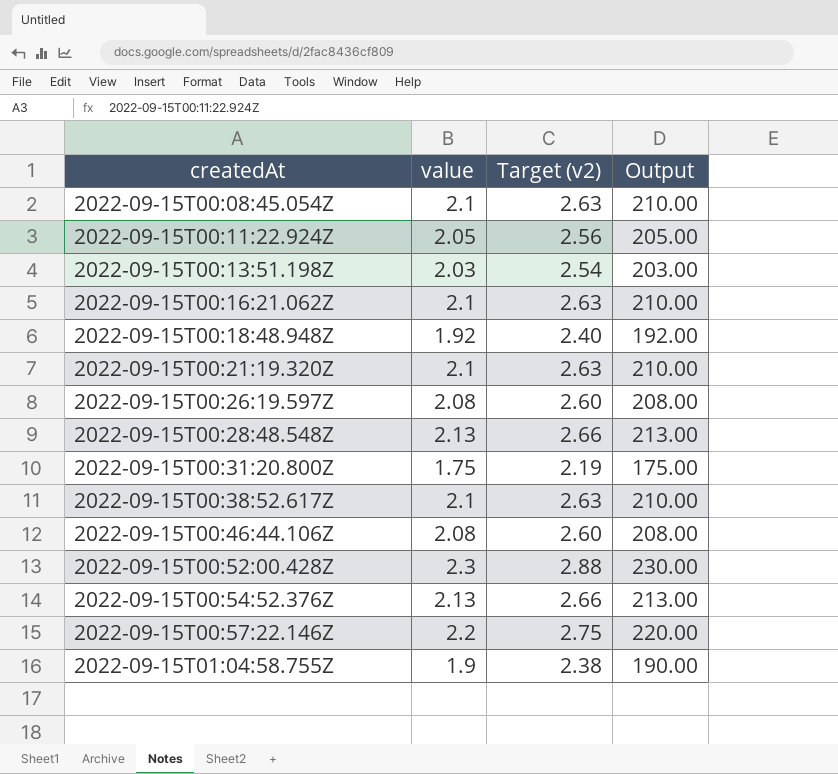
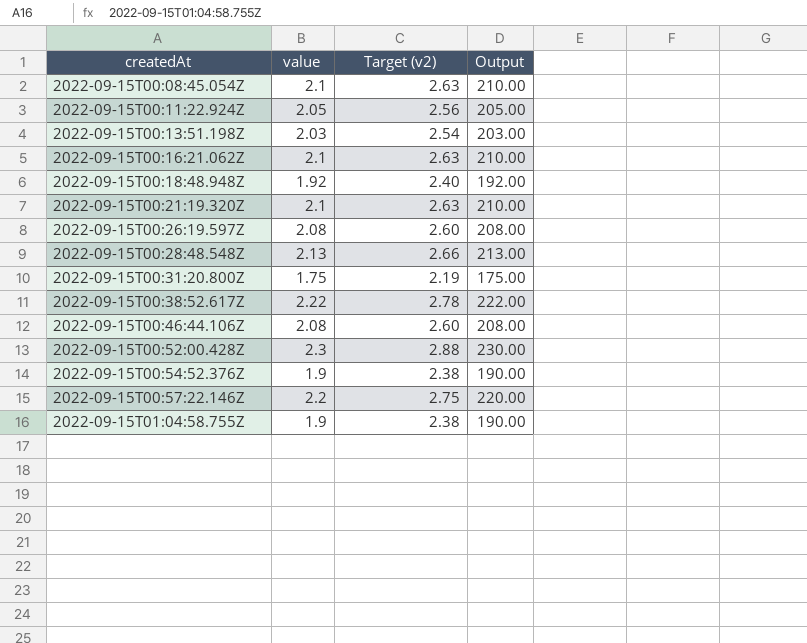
2022-09-15T00:38:52.617Z | value: 2.1 -> 2.22
2022-09-15T00:38:52.617Z | Target (v2): 2.63 -> 2.78
2022-09-15T00:38:52.617Z | Output: 210.00 -> 222.00
2022-09-15T00:54:52.376Z | value: 2.13 -> 1.9
2022-09-15T00:54:52.376Z | Target (v2): 2.66 -> 2.38
2022-09-15T00:54:52.376Z | Output: 213.00 -> 190.00

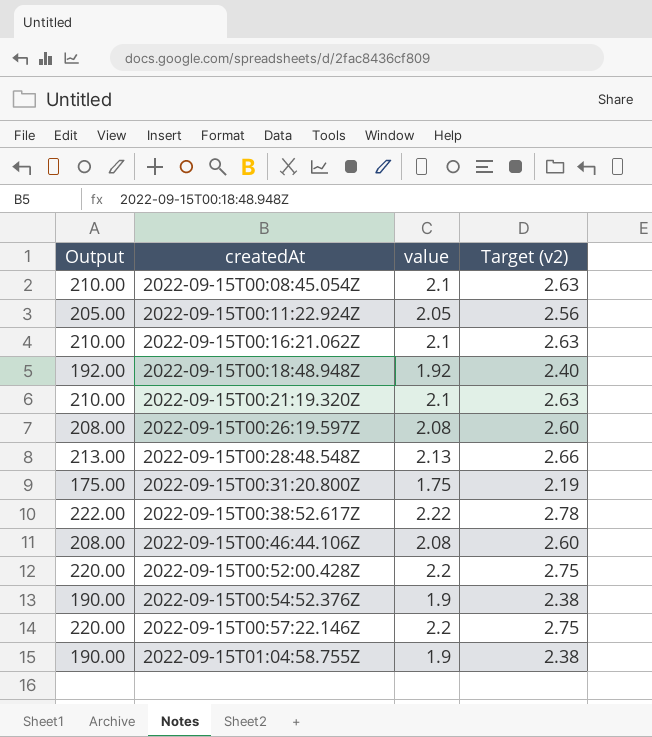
column Output | position: 4 -> 1
row 2022-09-15T00:13:51.198Z: 2.03 | 2.54 | 203.00 -> none
2022-09-15T00:52:00.428Z | Output: 230.00 -> 220.00
2022-09-15T00:52:00.428Z | value: 2.3 -> 2.2
2022-09-15T00:52:00.428Z | Target (v2): 2.88 -> 2.75

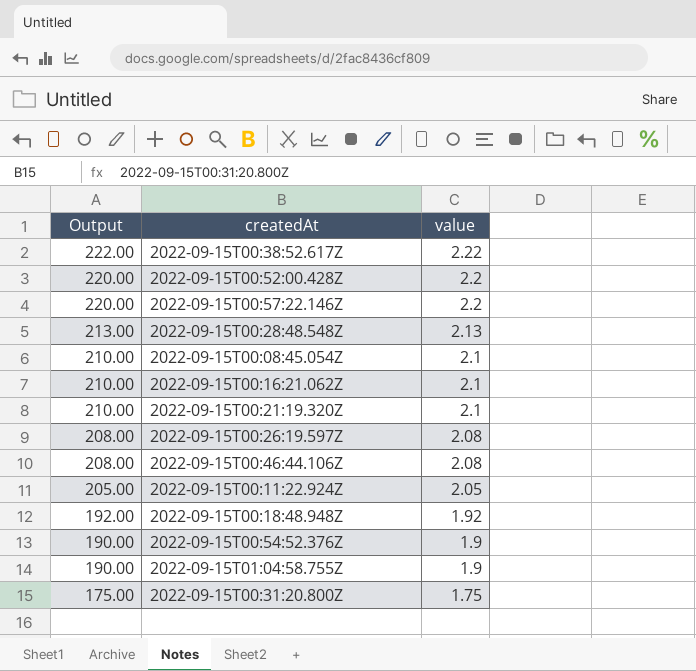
row order: createdAt ascending -> Output descending
column Target (v2) | formula: [value] * 1.25 -> none

